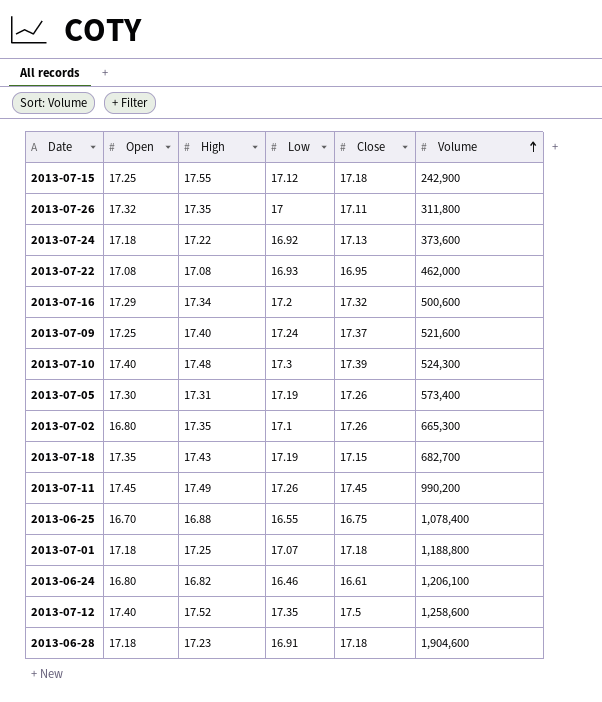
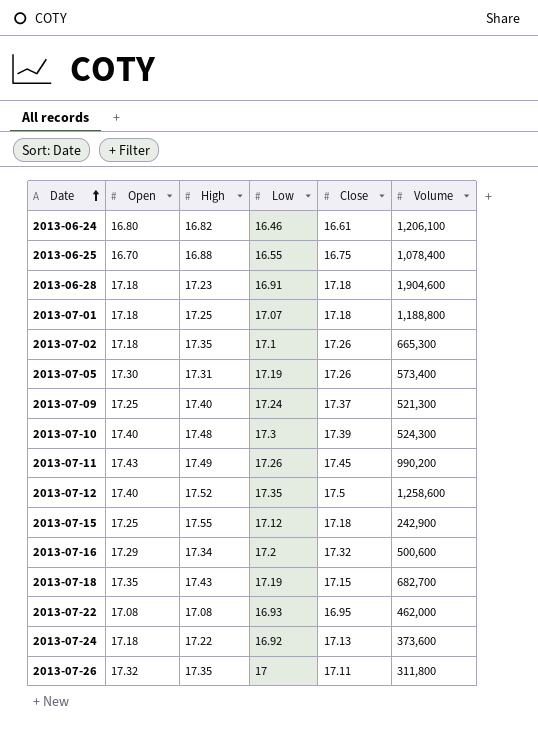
row order: Volume ascending -> Date ascending
2013-07-02 | Open: 16.80 -> 17.18
2013-07-09 | Volume: 521,600 -> 521,300
2013-07-11 | Open: 17.45 -> 17.43

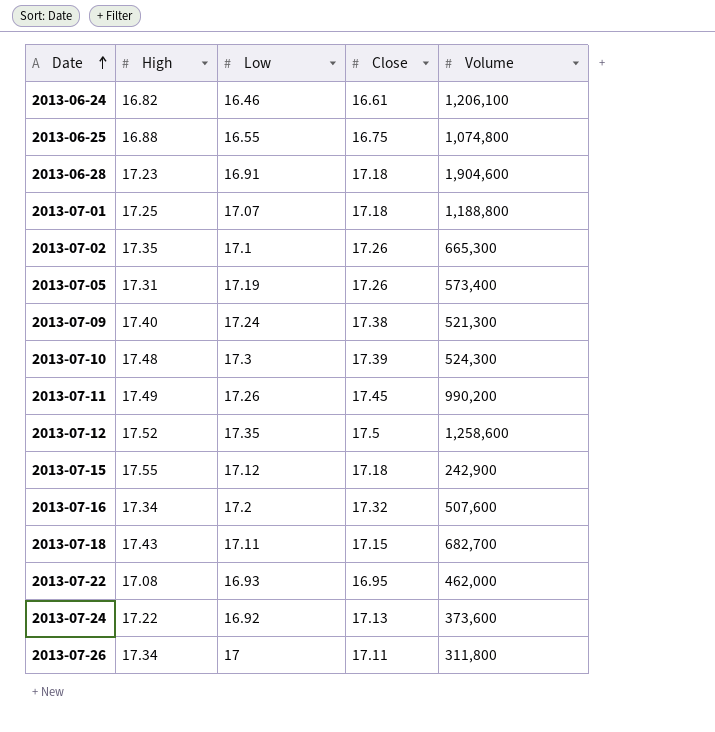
column Open | position: 2 -> none
2013-06-25 | Volume: 1,078,400 -> 1,074,800
2013-07-09 | Close: 17.37 -> 17.38
2013-07-16 | Volume: 500,600 -> 507,600
2013-07-18 | Low: 17.19 -> 17.11
2013-07-26 | High: 17.35 -> 17.34

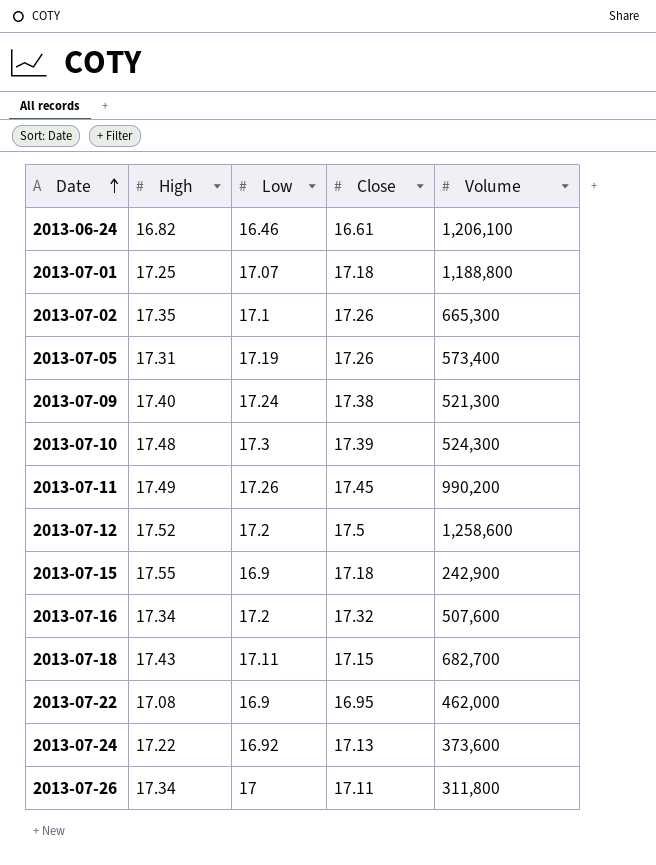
row 2013-06-25: 16.88 | 16.55 | 16.75 | 1,074,800 -> none
row 2013-06-28: 17.23 | 16.91 | 17.18 | 1,904,600 -> none
2013-07-12 | Low: 17.35 -> 17.2
2013-07-15 | Low: 17.12 -> 16.9
2013-07-22 | Low: 16.93 -> 16.9

